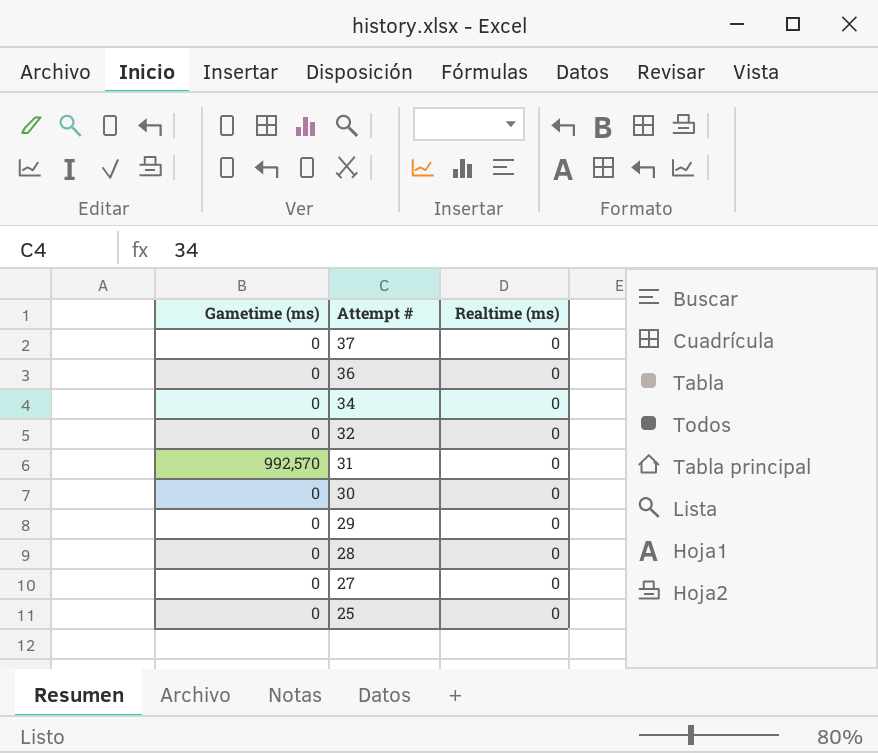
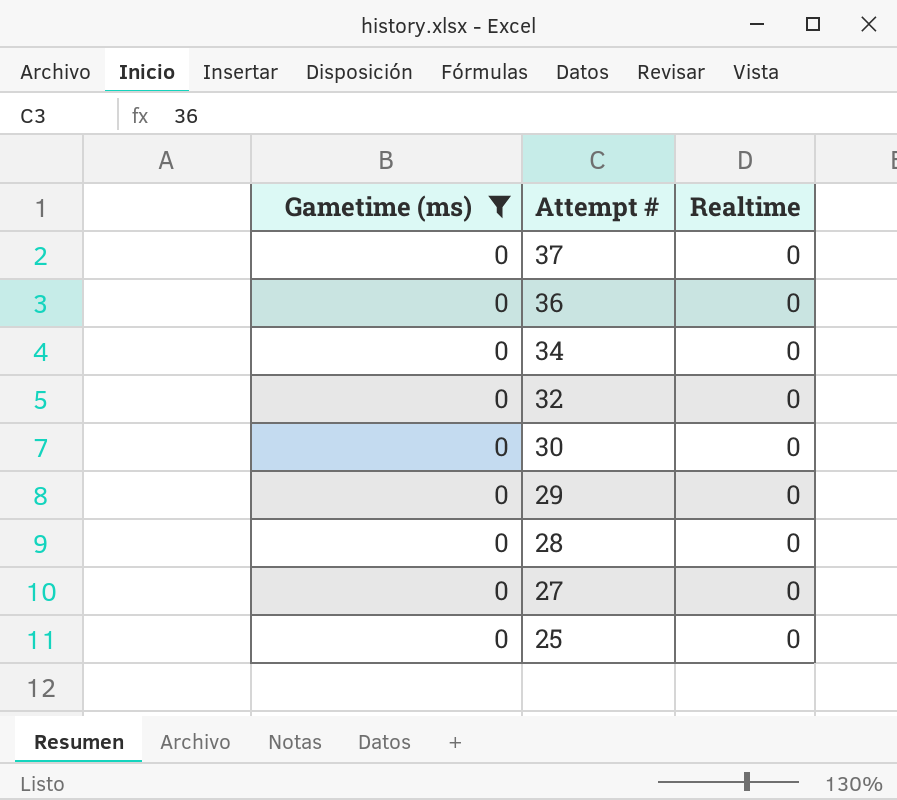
filter: none -> Gametime (ms) = 0
column name: Realtime (ms) -> Realtime

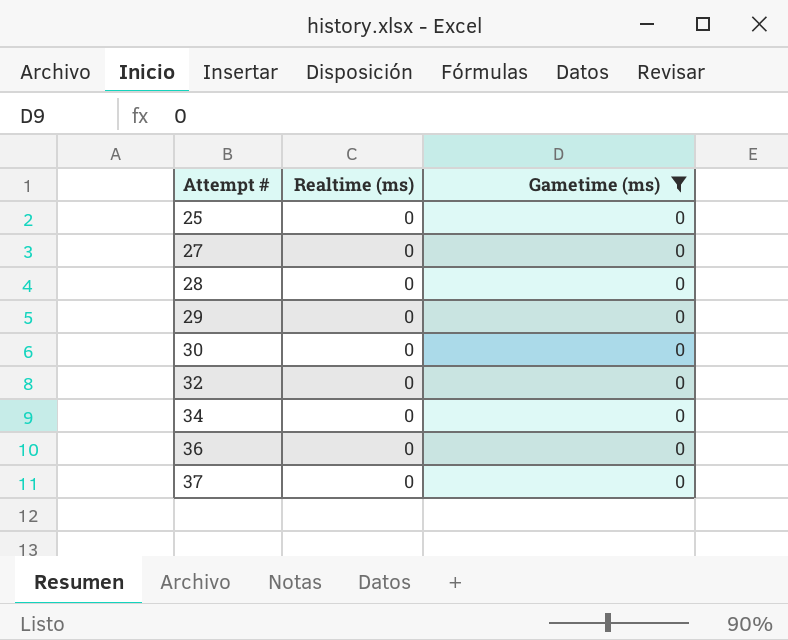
row order: Attempt # descending -> Attempt # ascending
column name: Realtime -> Realtime (ms)
column Gametime (ms) | position: 1 -> 3

